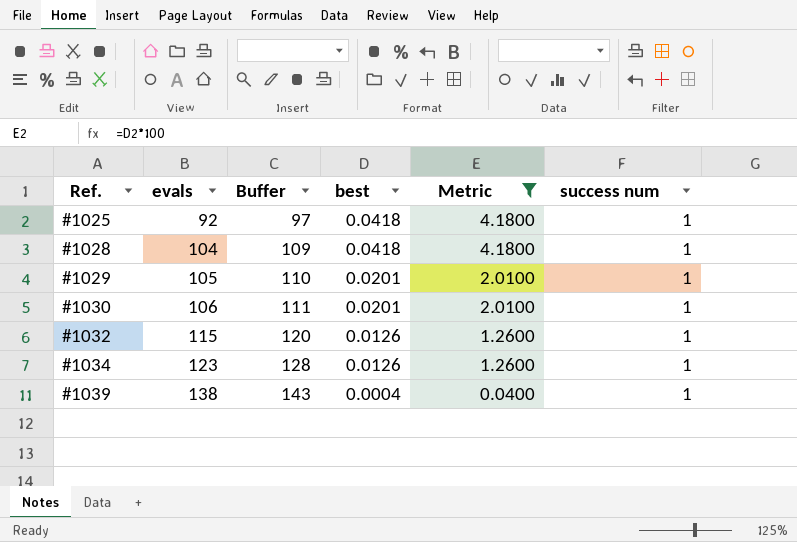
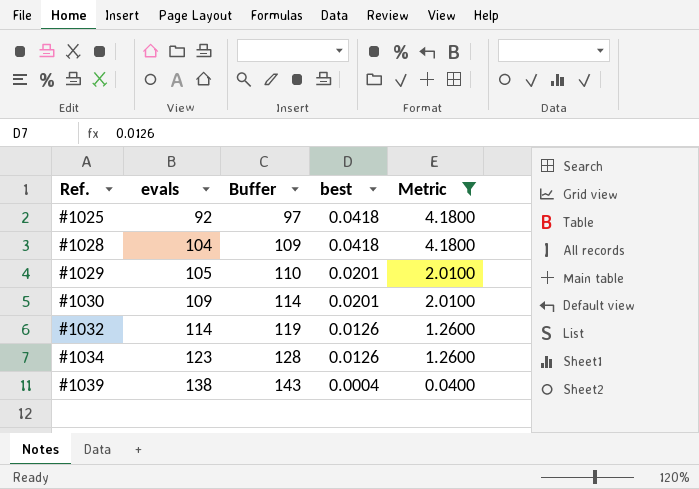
column success num | position: 6 -> none
#1030 | evals: 106 -> 109
#1030 | Buffer: 111 -> 114
#1032 | evals: 115 -> 114
#1032 | Buffer: 120 -> 119

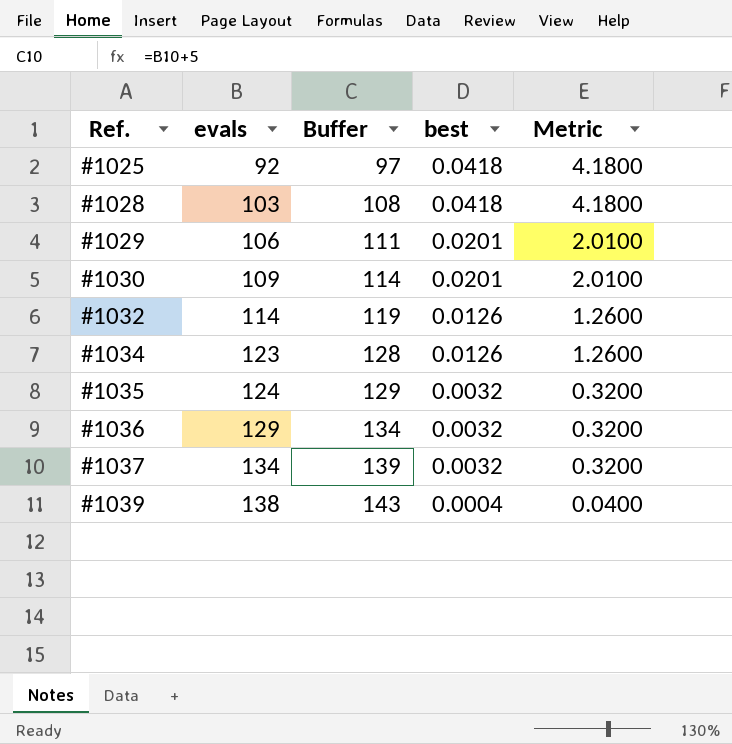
filter: Metric != 0.3200 -> none
#1028 | evals: 104 -> 103
#1028 | Buffer: 109 -> 108
#1029 | evals: 105 -> 106
#1029 | Buffer: 110 -> 111

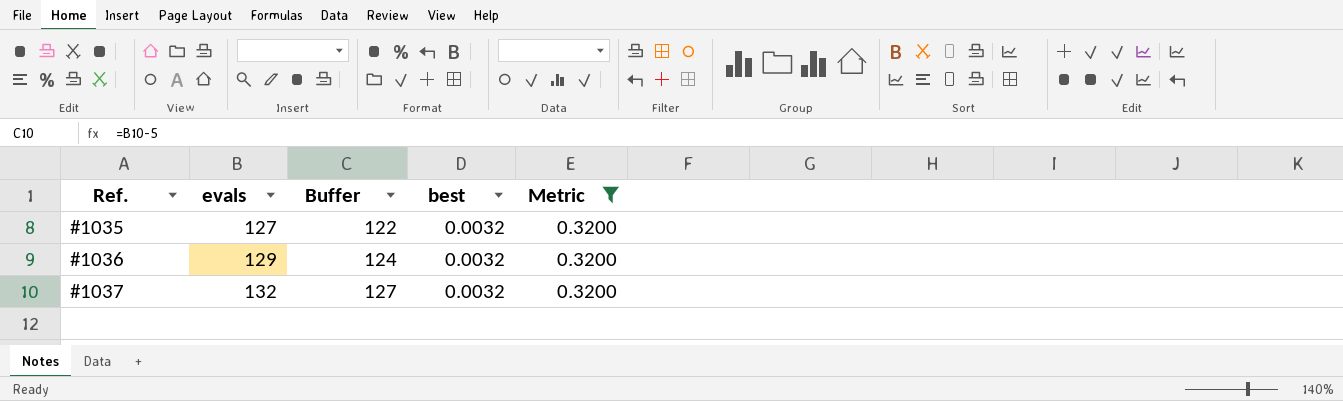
filter: none -> Metric = 0.3200
column Buffer | formula: [evals] + 5 -> [evals] - 5
#1035 | evals: 124 -> 127
#1037 | evals: 134 -> 132

